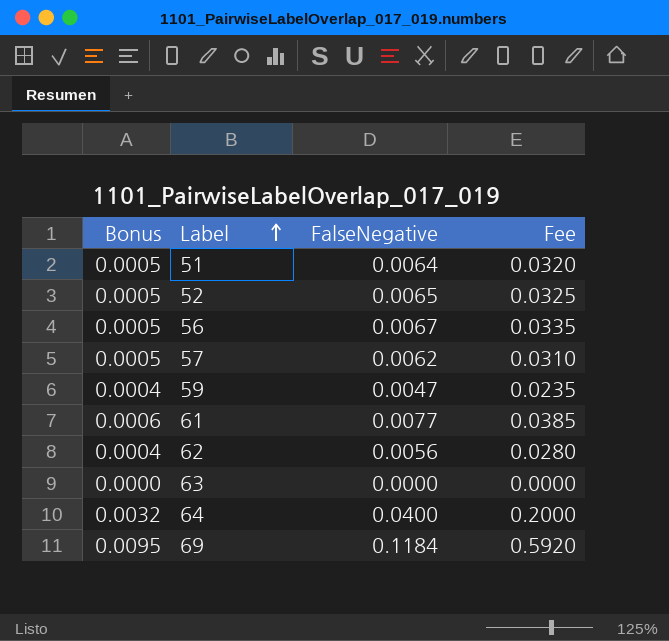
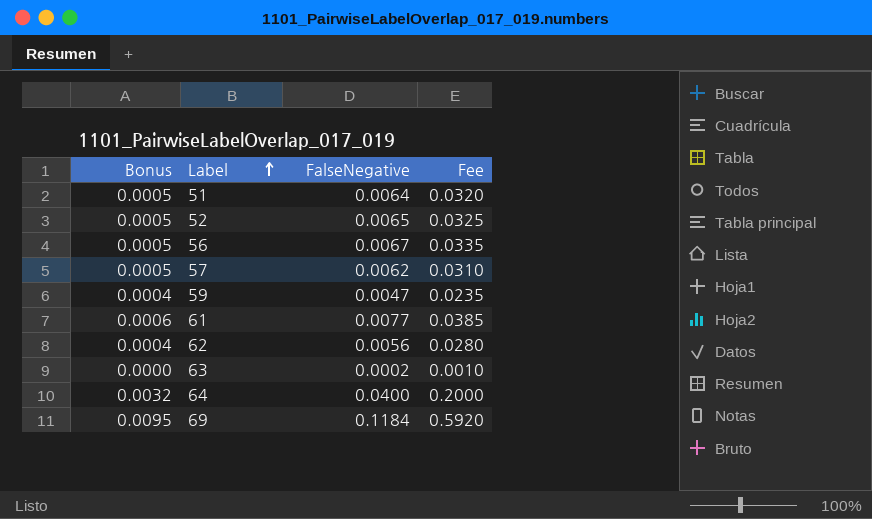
63 | FalseNegative: 0.0000 -> 0.0002
63 | Fee: 0.0000 -> 0.0010

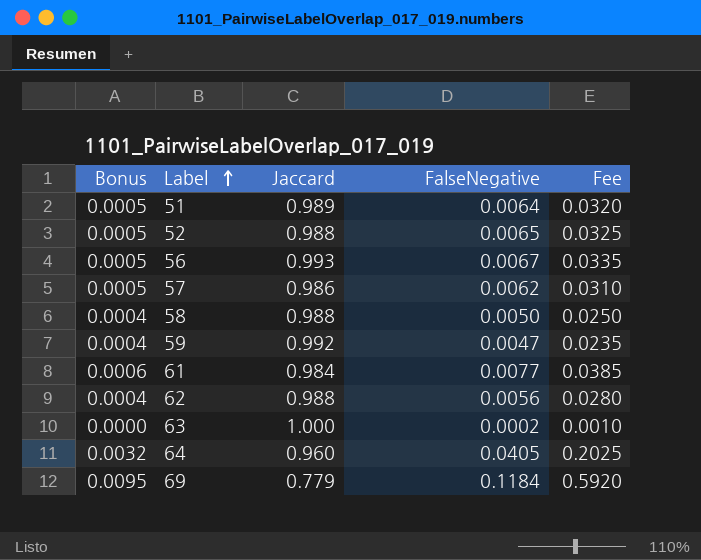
column Jaccard | position: none -> 3
row 58: none -> 0.0004 | 0.988 | 0.0050 | 0.0250
64 | FalseNegative: 0.0400 -> 0.0405
64 | Fee: 0.2000 -> 0.2025

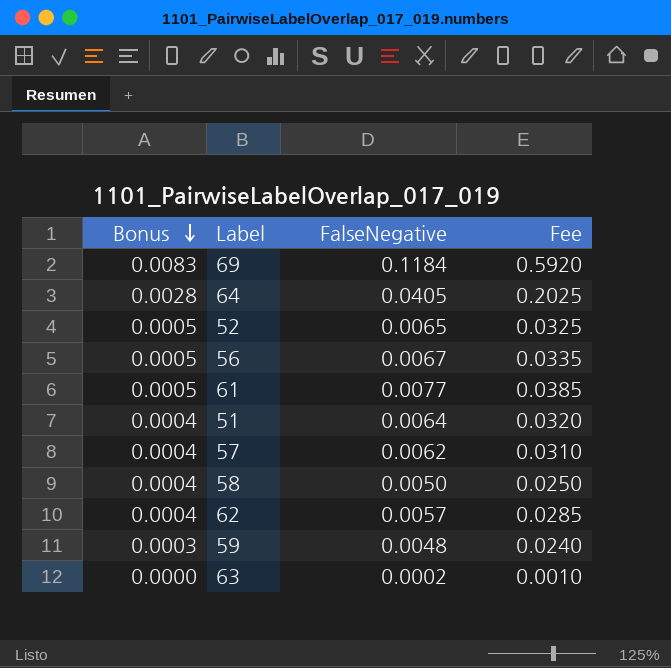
row order: Label ascending -> Bonus descending
column Jaccard | position: 3 -> none
column Bonus | formula: [FalseNegative] * 0.08 -> [FalseNegative] * 0.07
62 | FalseNegative: 0.0056 -> 0.0057
62 | Fee: 0.0280 -> 0.0285
59 | FalseNegative: 0.0047 -> 0.0048
59 | Fee: 0.0235 -> 0.0240

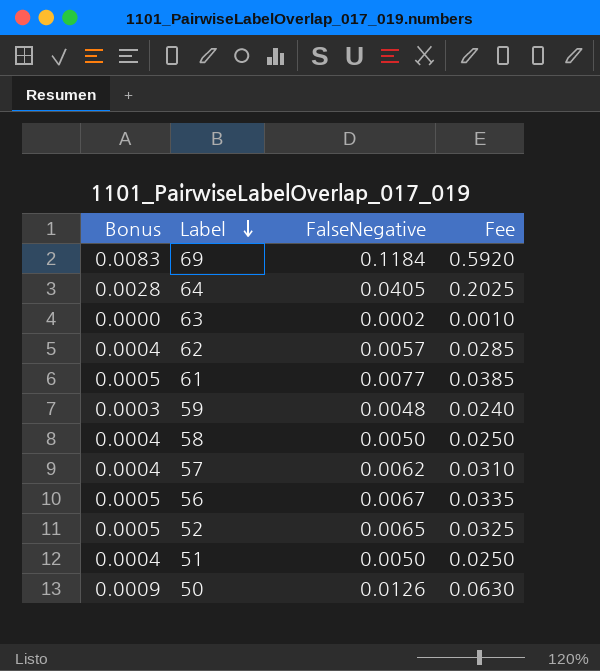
row order: Bonus descending -> Label descending
51 | FalseNegative: 0.0064 -> 0.0050
51 | Fee: 0.0320 -> 0.0250
row 50: none -> 0.0009 | 0.0126 | 0.0630

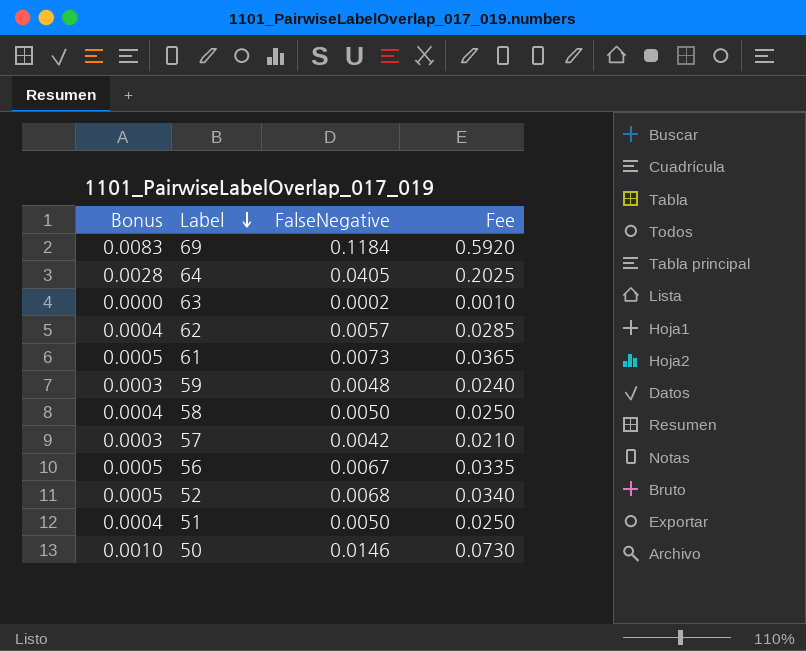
61 | FalseNegative: 0.0077 -> 0.0073
61 | Fee: 0.0385 -> 0.0365
57 | Bonus: 0.0004 -> 0.0003
57 | FalseNegative: 0.0062 -> 0.0042
57 | Fee: 0.0310 -> 0.0210
52 | FalseNegative: 0.0065 -> 0.0068
52 | Fee: 0.0325 -> 0.0340
50 | Bonus: 0.0009 -> 0.0010
50 | FalseNegative: 0.0126 -> 0.0146
50 | Fee: 0.0630 -> 0.0730

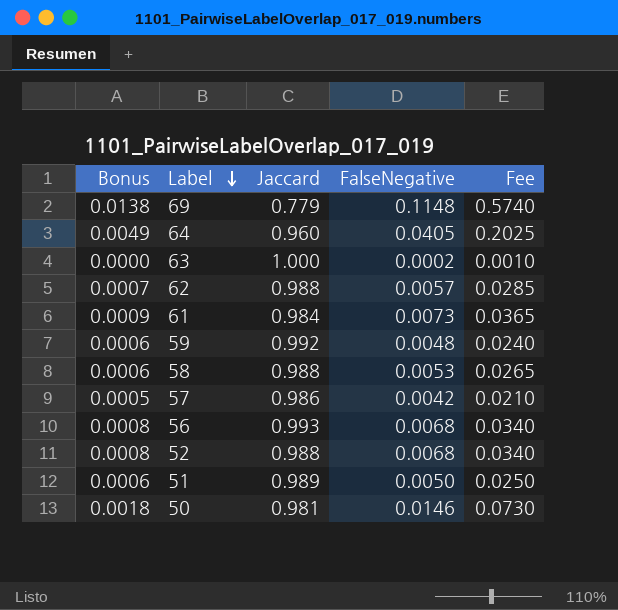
column Bonus | formula: [FalseNegative] * 0.07 -> [FalseNegative] * 0.12
column Jaccard | position: none -> 3
69 | FalseNegative: 0.1184 -> 0.1148
69 | Fee: 0.5920 -> 0.5740
58 | FalseNegative: 0.0050 -> 0.0053
58 | Fee: 0.0250 -> 0.0265
56 | FalseNegative: 0.0067 -> 0.0068
56 | Fee: 0.0335 -> 0.0340

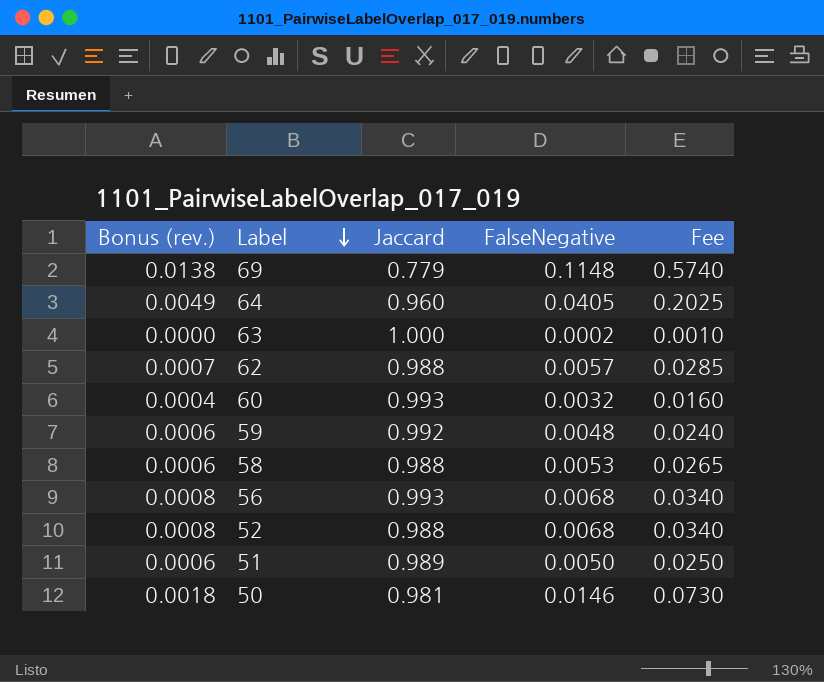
column name: Bonus -> Bonus (rev.)
row 61: 0.0009 | 0.984 | 0.0073 | 0.0365 -> none
row 57: 0.0005 | 0.986 | 0.0042 | 0.0210 -> none
row 60: none -> 0.0004 | 0.993 | 0.0032 | 0.0160

